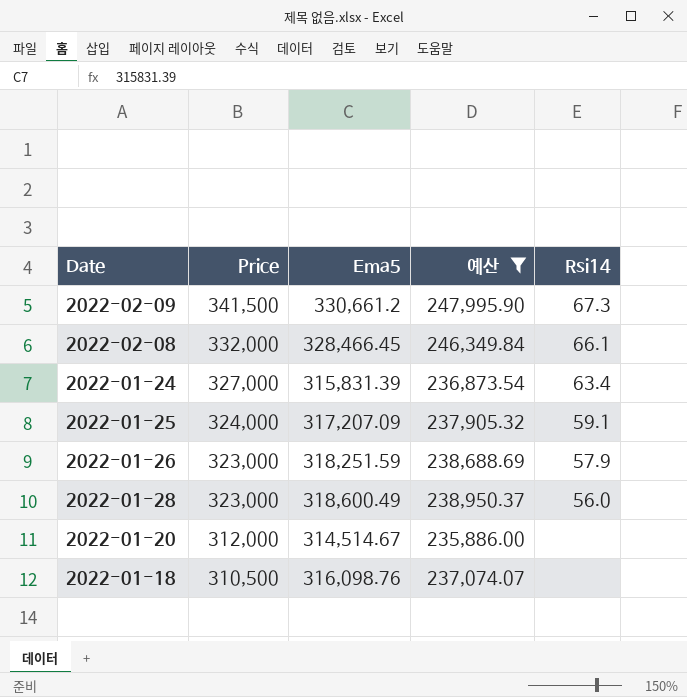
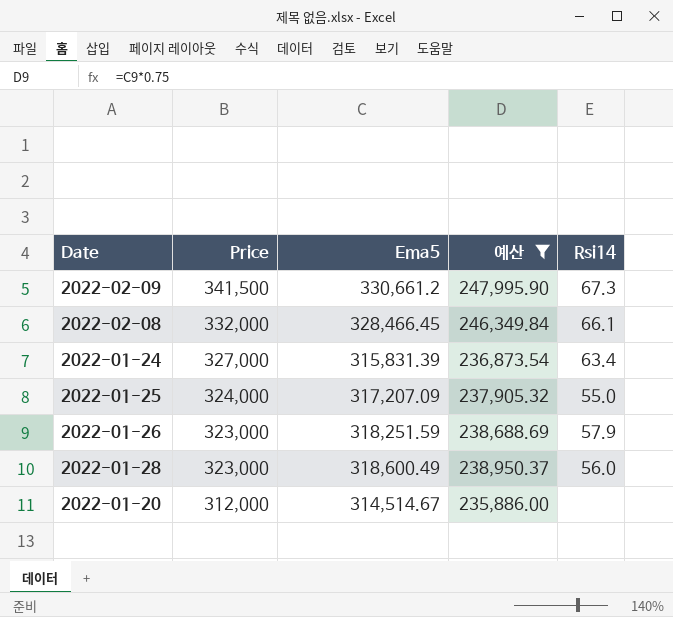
row 2022-01-18: 310,500 | 316,098.76 | 237,074.07 | none -> none
2022-01-25 | Rsi14: 59.1 -> 55.0

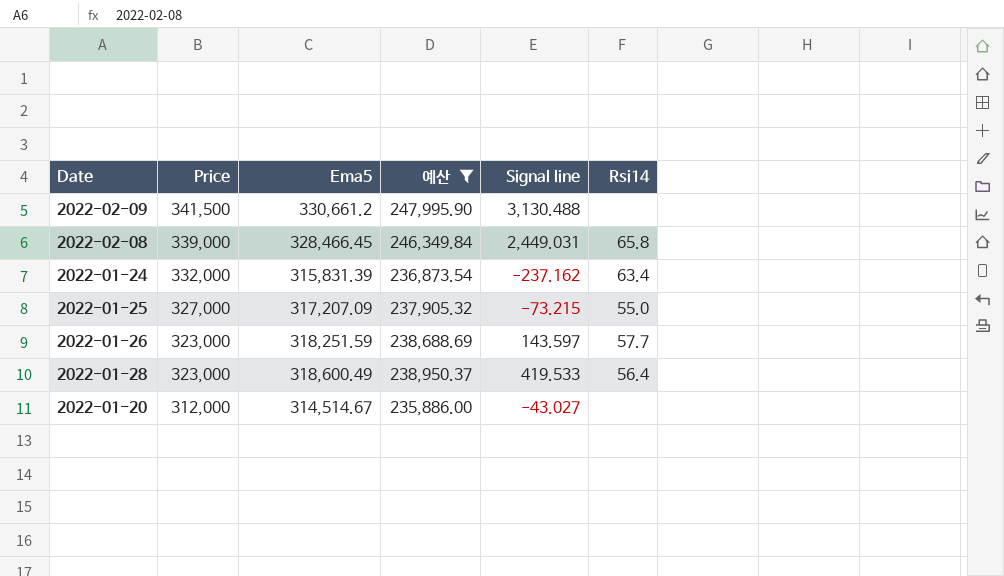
column Signal line | position: none -> 5
2022-02-09 | Rsi14: 67.3 -> none
2022-02-08 | Price: 332,000 -> 339,000
2022-02-08 | Rsi14: 66.1 -> 65.8
2022-01-24 | Price: 327,000 -> 332,000
2022-01-25 | Price: 324,000 -> 327,000
2022-01-26 | Rsi14: 57.9 -> 57.7
2022-01-28 | Rsi14: 56.0 -> 56.4

